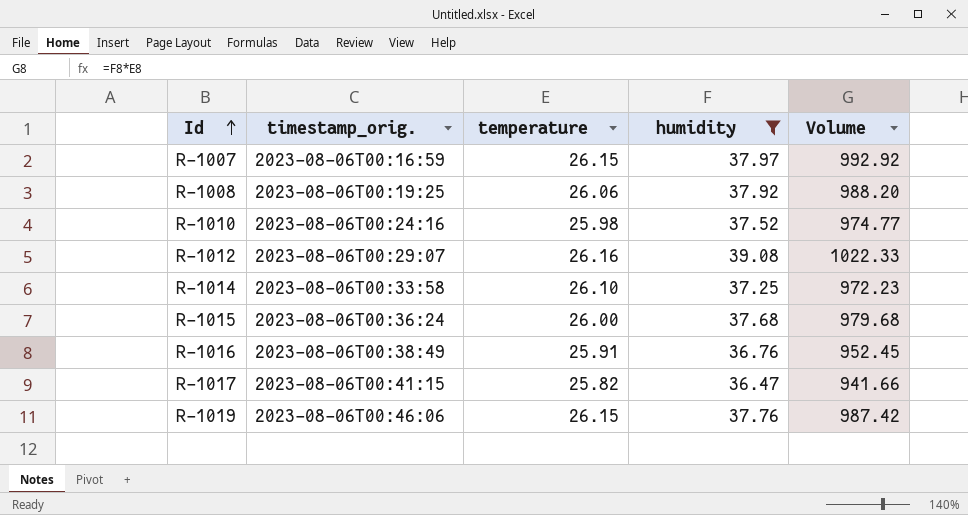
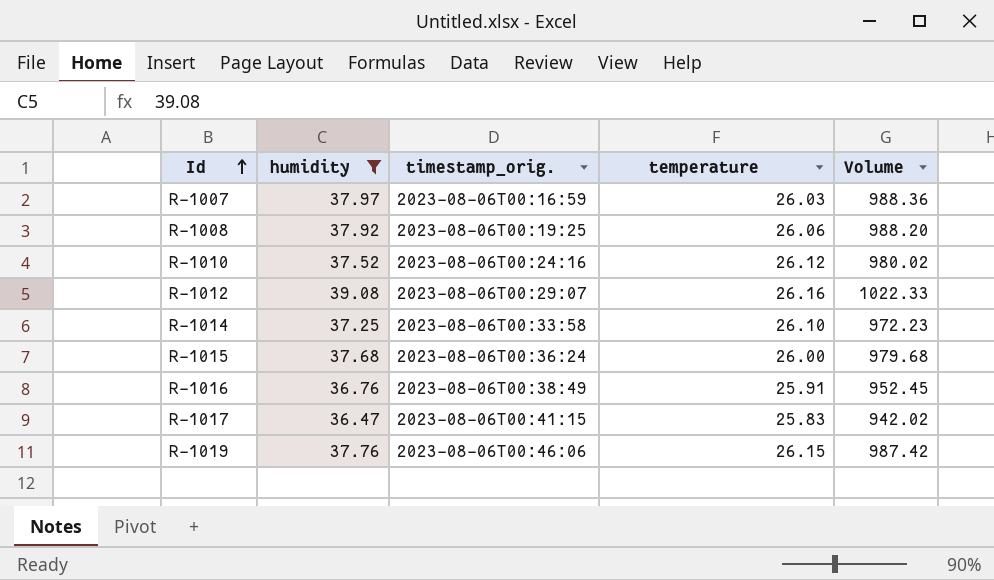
column humidity | position: 4 -> 2
R-1007 | temperature: 26.15 -> 26.03
R-1007 | Volume: 992.92 -> 988.36
R-1010 | temperature: 25.98 -> 26.12
R-1010 | Volume: 974.77 -> 980.02
R-1017 | temperature: 25.82 -> 25.83
R-1017 | Volume: 941.66 -> 942.02

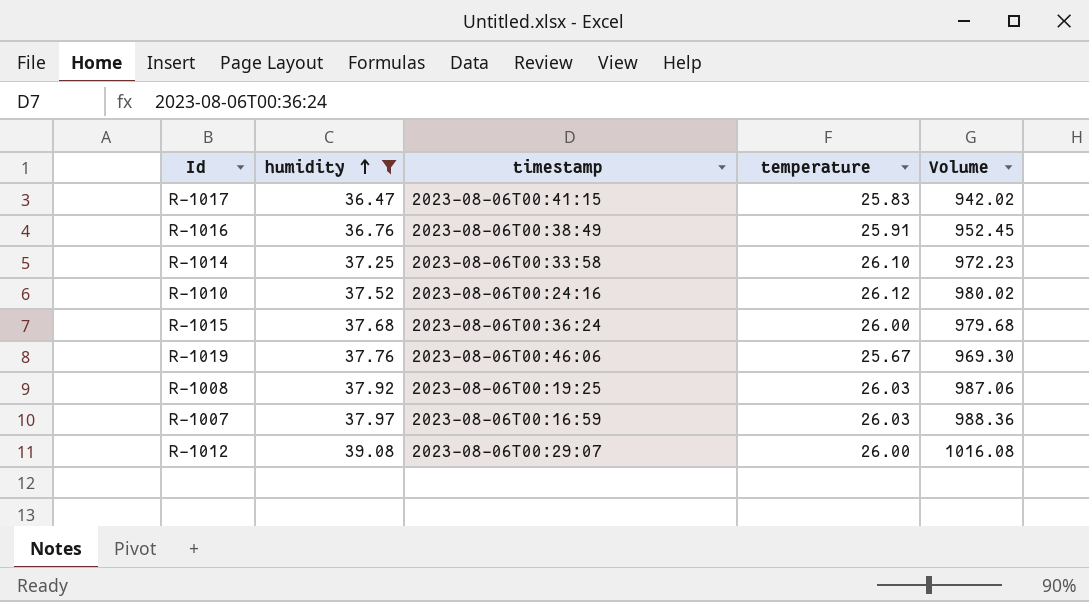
row order: Id ascending -> humidity ascending
column name: timestamp_orig. -> timestamp
R-1019 | temperature: 26.15 -> 25.67
R-1019 | Volume: 987.42 -> 969.30
R-1008 | temperature: 26.06 -> 26.03
R-1008 | Volume: 988.20 -> 987.06
R-1012 | temperature: 26.16 -> 26.00
R-1012 | Volume: 1022.33 -> 1016.08

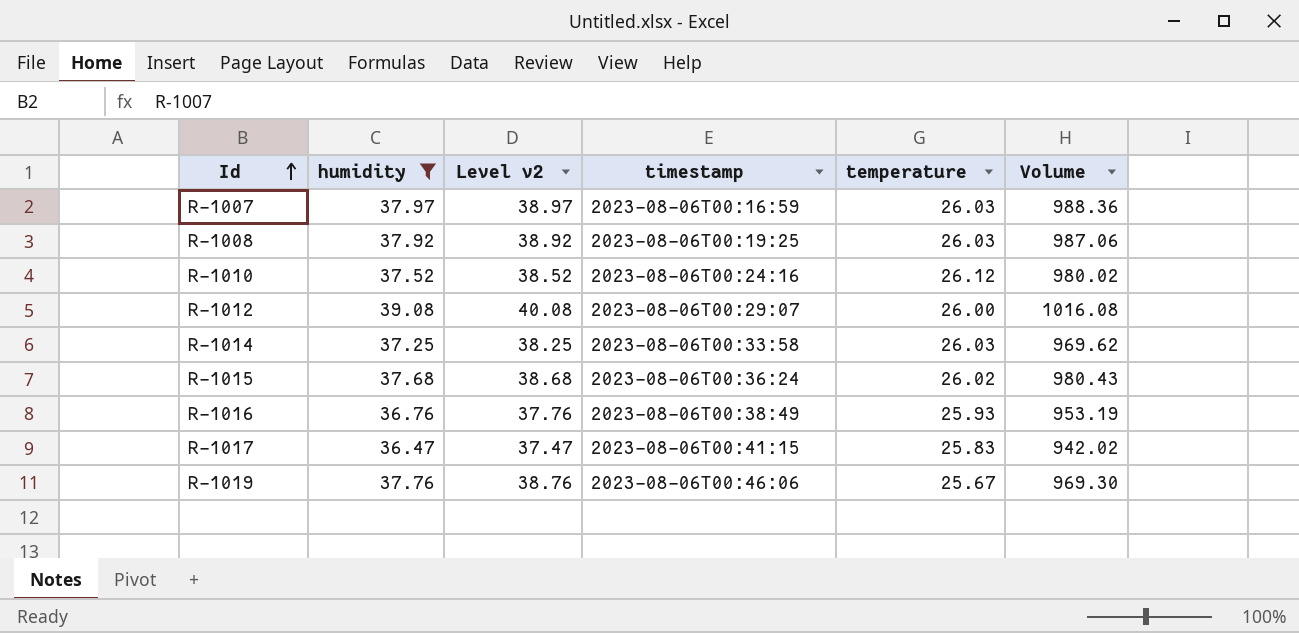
row order: humidity ascending -> Id ascending
column Level v2 | formula: none -> [humidity] + 1
R-1014 | temperature: 26.10 -> 26.03
R-1014 | Volume: 972.23 -> 969.62
R-1015 | temperature: 26.00 -> 26.02
R-1015 | Volume: 979.68 -> 980.43
R-1016 | temperature: 25.91 -> 25.93
R-1016 | Volume: 952.45 -> 953.19

